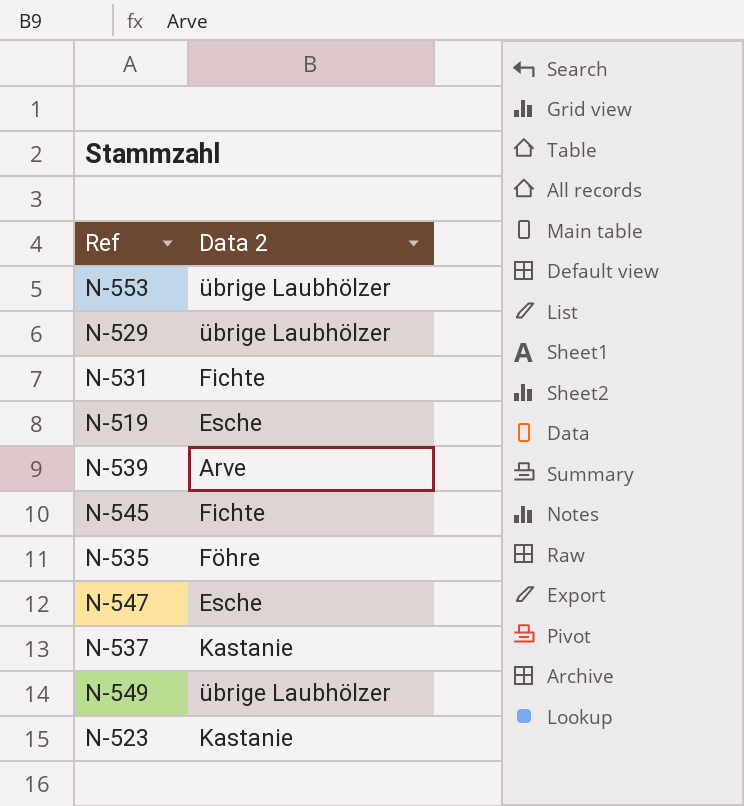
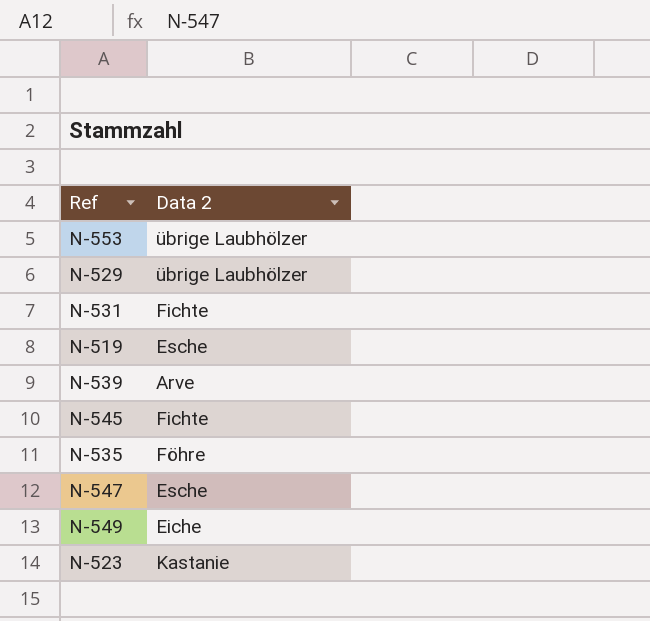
row N-537: Kastanie -> none
N-549 | Data 2: übrige Laubhölzer -> Eiche

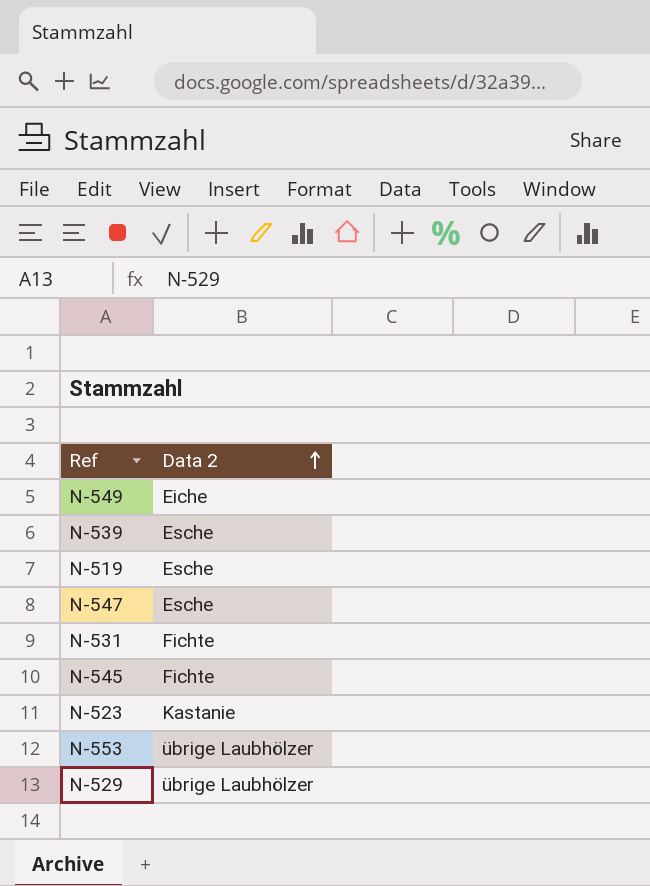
row order: none -> Data 2 ascending
row N-535: Föhre -> none
N-539 | Data 2: Arve -> Esche

